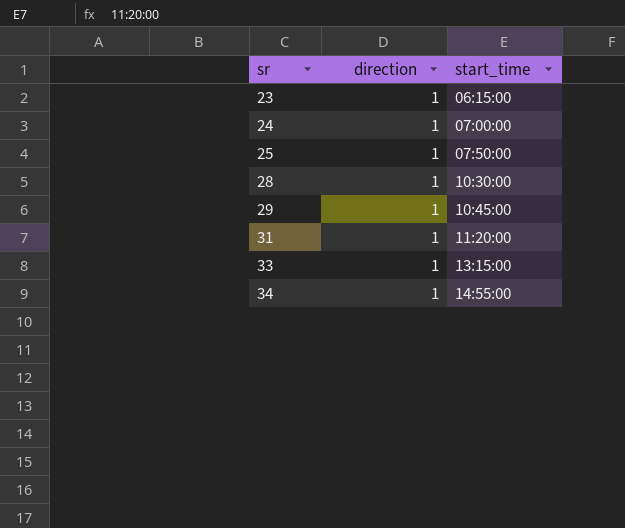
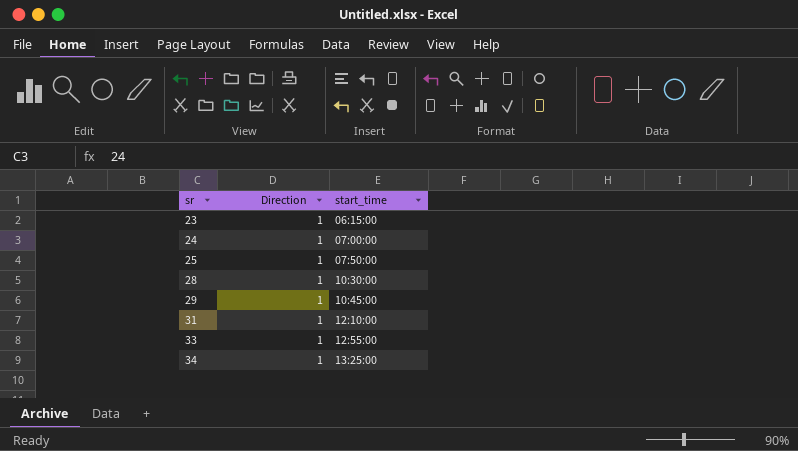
column name: direction -> Direction
31 | start_time: 11:20:00 -> 12:10:00
33 | start_time: 13:15:00 -> 12:55:00
34 | start_time: 14:55:00 -> 13:25:00

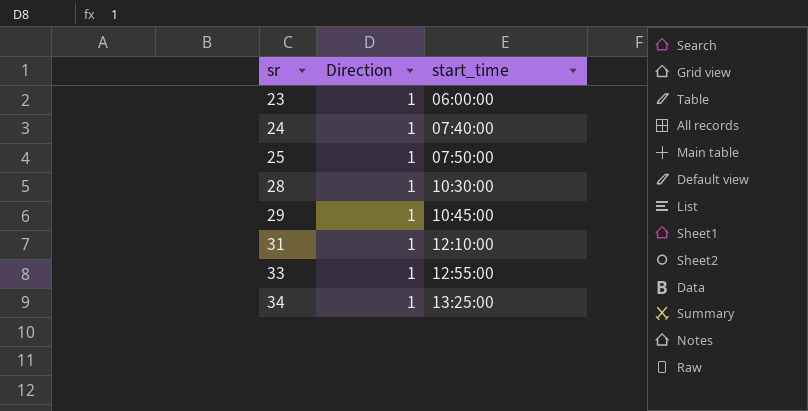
23 | start_time: 06:15:00 -> 06:00:00
24 | start_time: 07:00:00 -> 07:40:00

